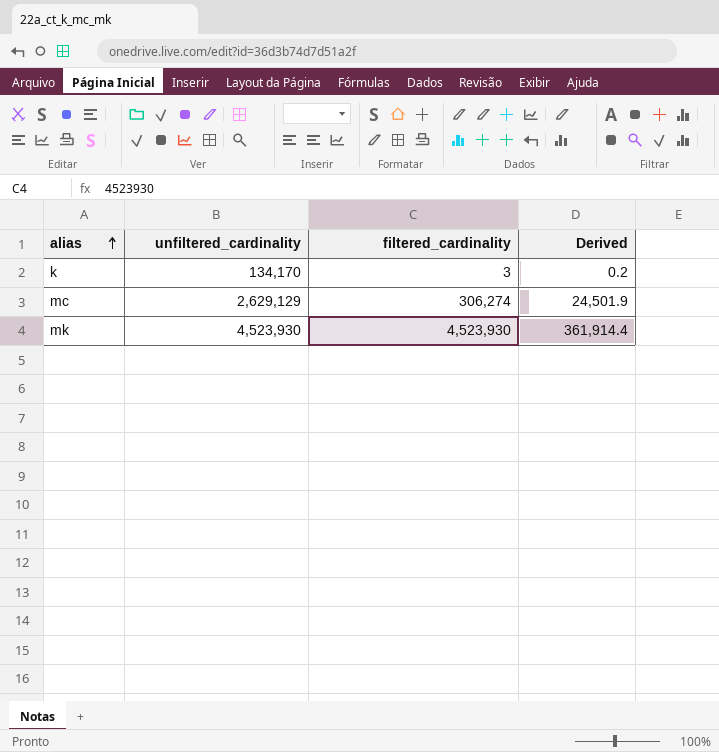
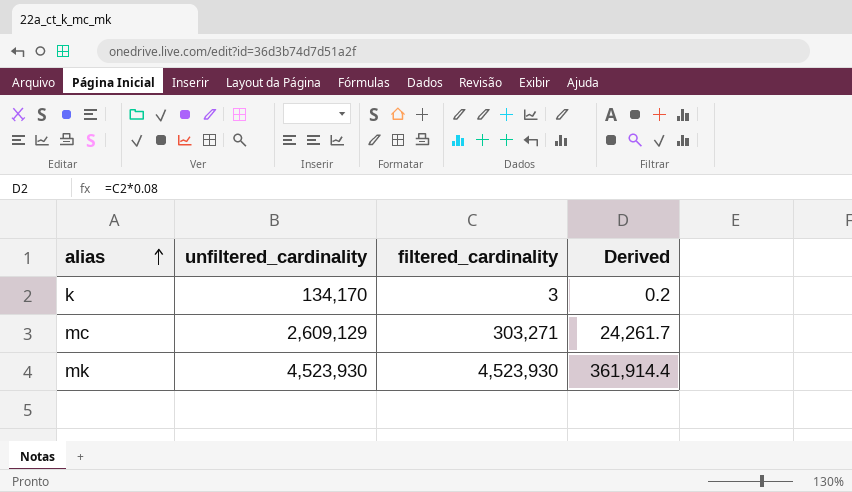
mc | unfiltered_cardinality: 2,629,129 -> 2,609,129
mc | filtered_cardinality: 306,274 -> 303,271
mc | Derived: 24,501.9 -> 24,261.7

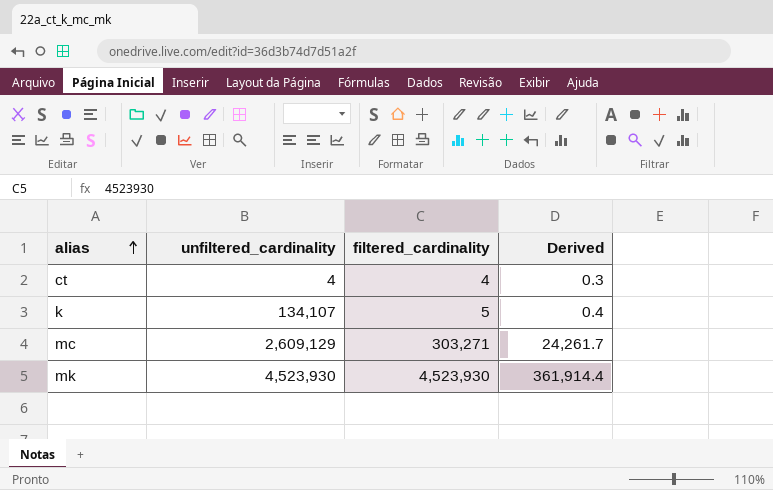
row ct: none -> 4 | 4 | 0.3
k | unfiltered_cardinality: 134,170 -> 134,107
k | filtered_cardinality: 3 -> 5
k | Derived: 0.2 -> 0.4

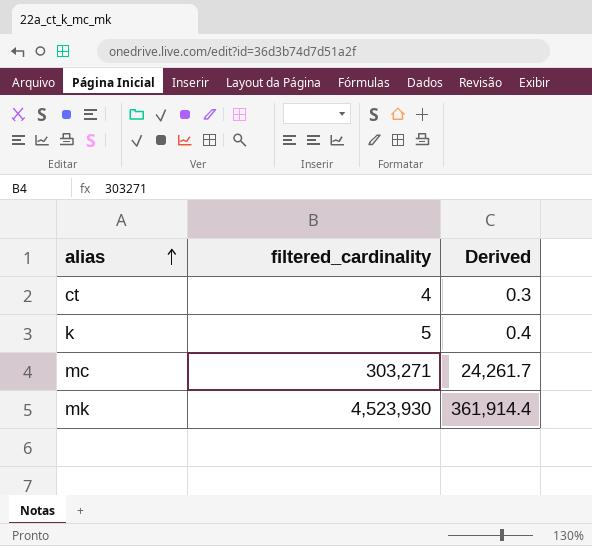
column unfiltered_cardinality | position: 2 -> none

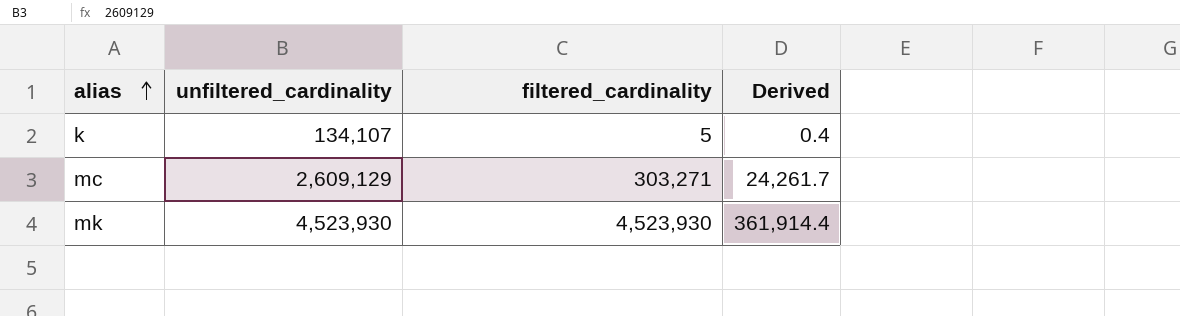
column unfiltered_cardinality | position: none -> 2
row ct: 4 | 0.3 -> none

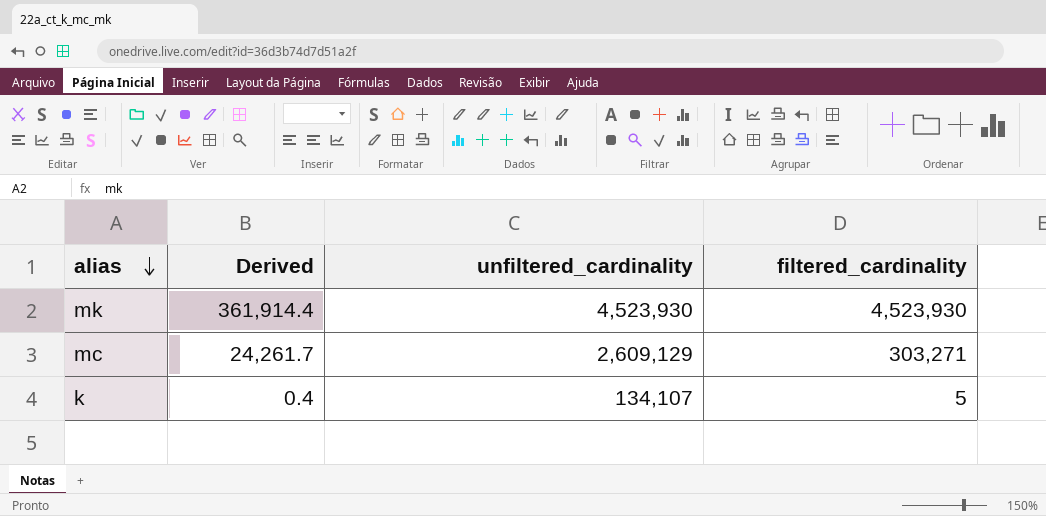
row order: alias ascending -> alias descending
column Derived | position: 4 -> 2

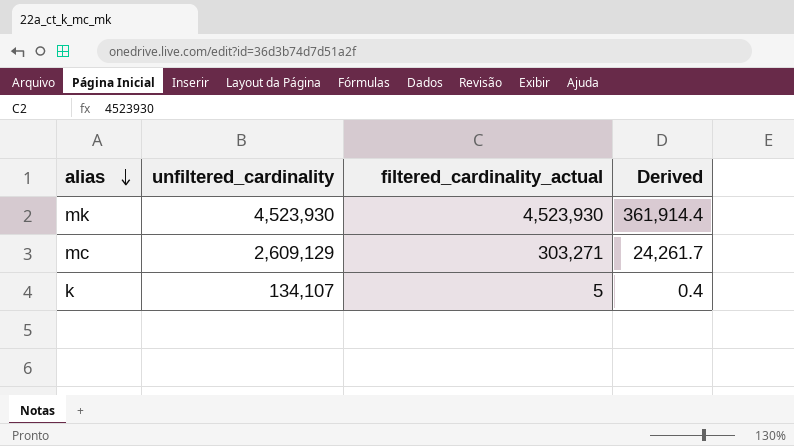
column name: filtered_cardinality -> filtered_cardinality_actual
column Derived | position: 2 -> 4

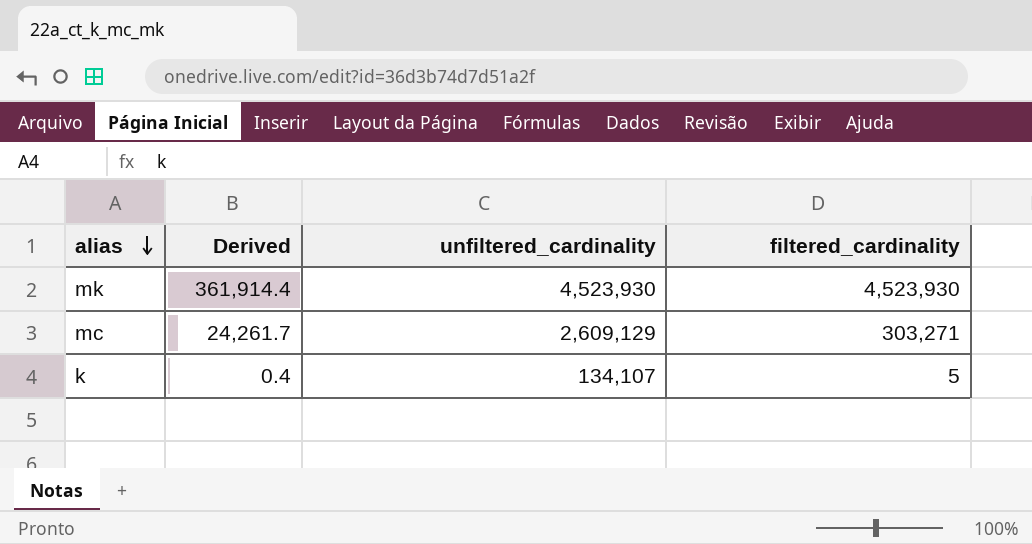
column Derived | position: 4 -> 2
column name: filtered_cardinality_actual -> filtered_cardinality

